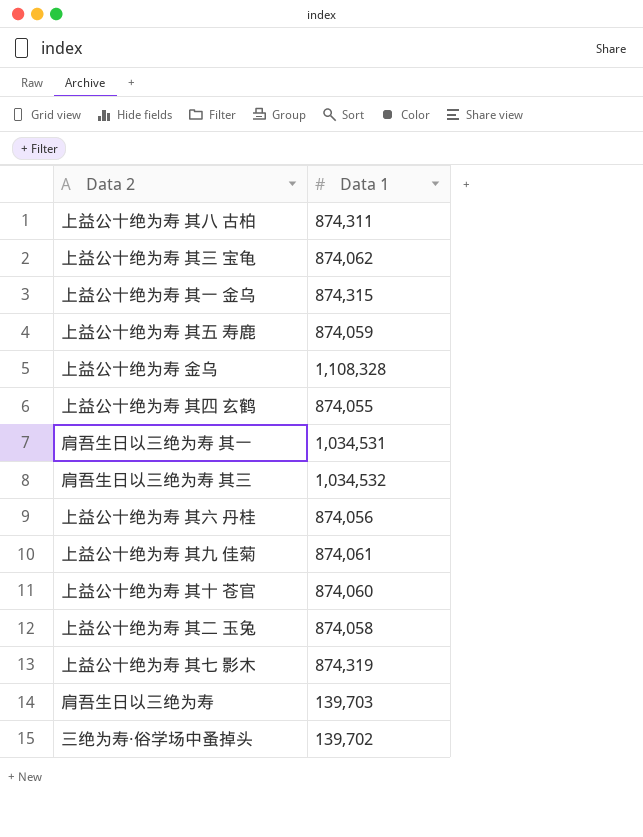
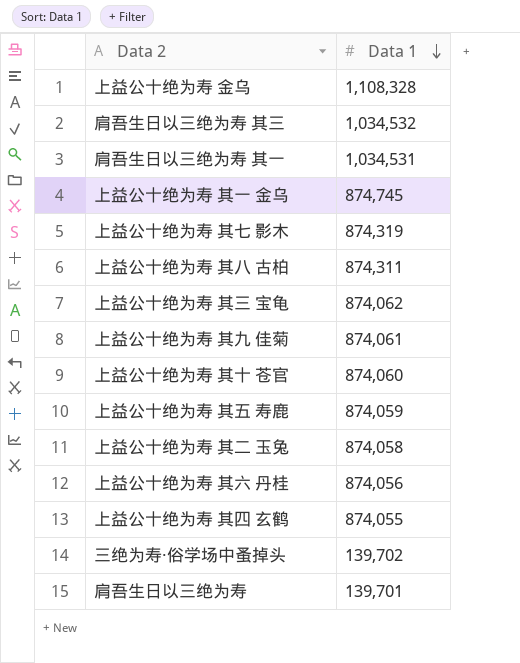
row order: none -> Data 1 descending
上益公十绝为寿 其一 金乌 | Data 1: 874,315 -> 874,745
肩吾生日以三绝为寿 | Data 1: 139,703 -> 139,701

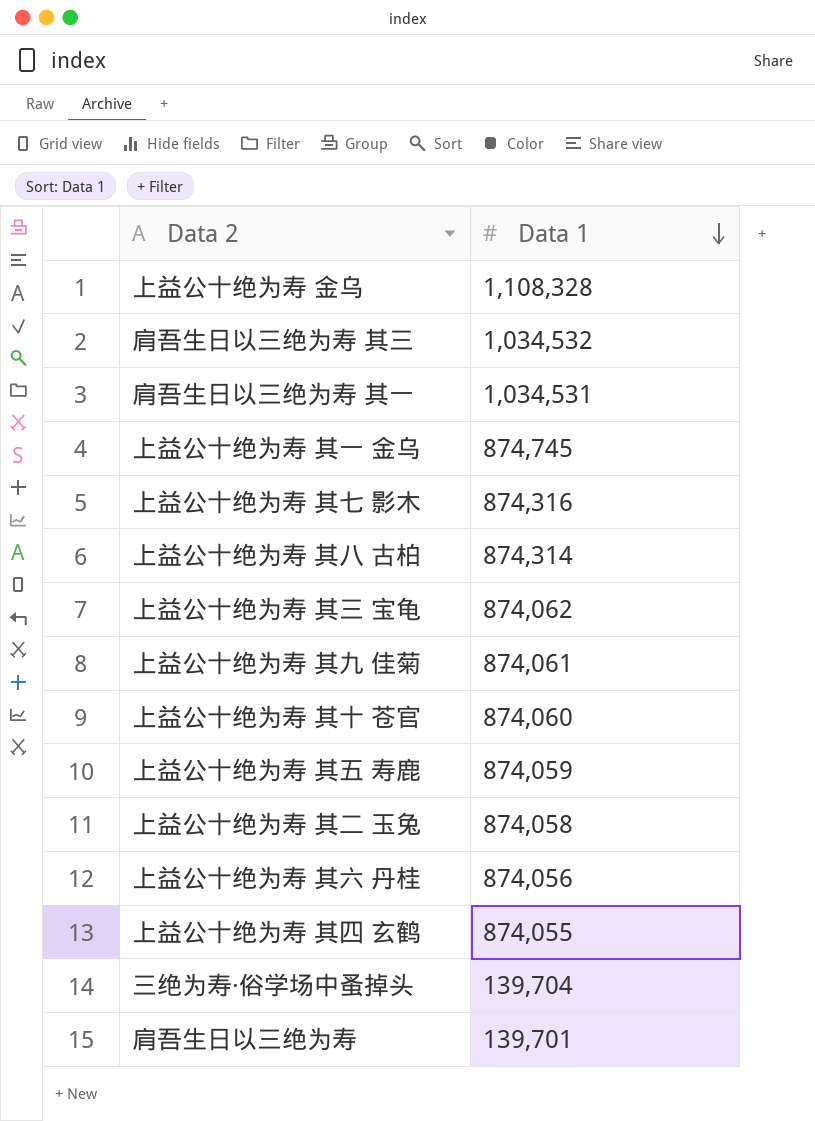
上益公十绝为寿 其七 影木 | Data 1: 874,319 -> 874,316
上益公十绝为寿 其八 古柏 | Data 1: 874,311 -> 874,314
三绝为寿·俗学场中蚤掉头 | Data 1: 139,702 -> 139,704

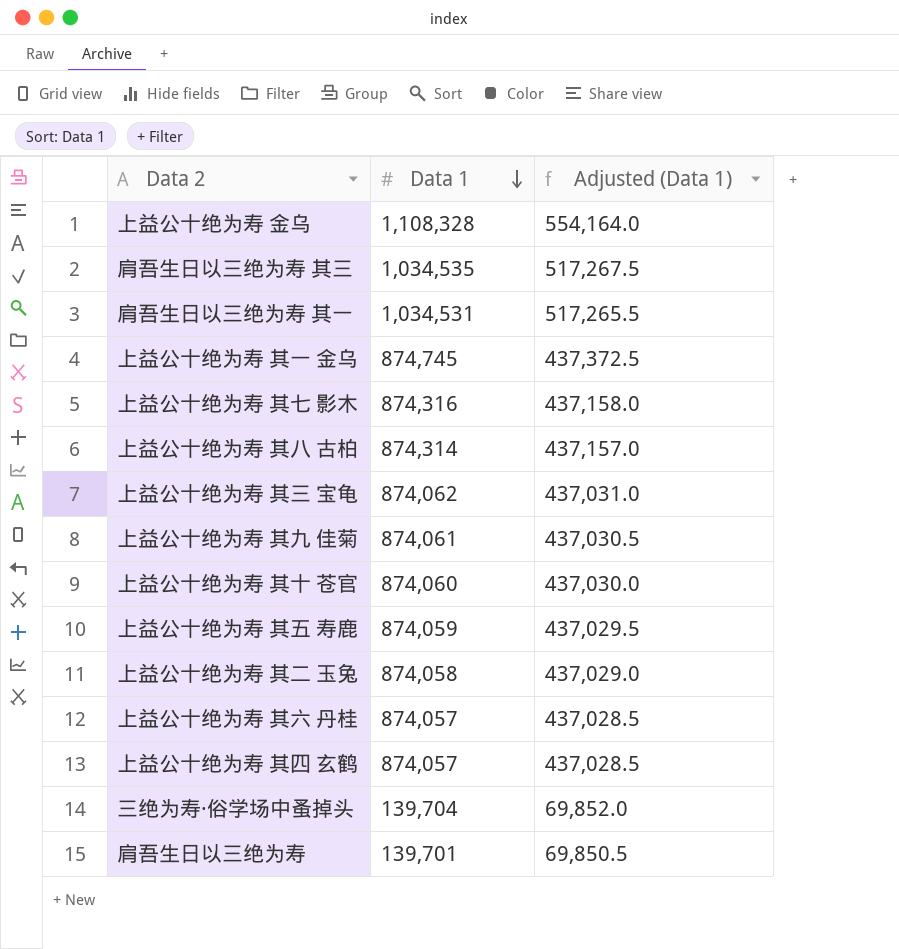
column Adjusted (Data 1) | formula: none -> [Data 1] * 0.5
肩吾生日以三绝为寿 其三 | Data 1: 1,034,532 -> 1,034,535
上益公十绝为寿 其六 丹桂 | Data 1: 874,056 -> 874,057
上益公十绝为寿 其四 玄鹤 | Data 1: 874,055 -> 874,057

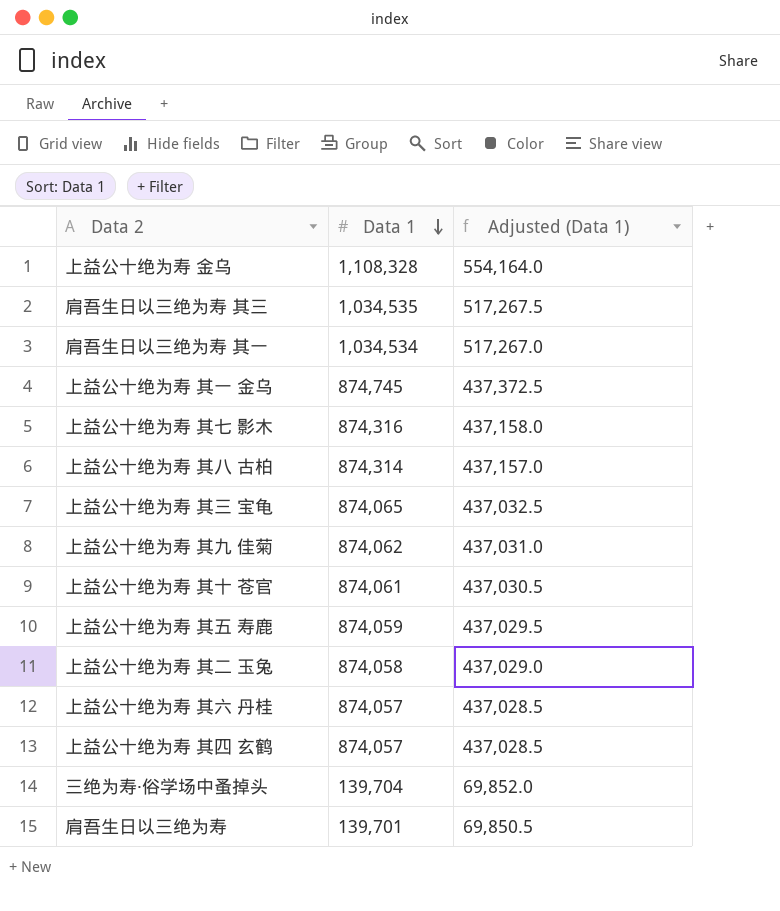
肩吾生日以三绝为寿 其一 | Data 1: 1,034,531 -> 1,034,534
肩吾生日以三绝为寿 其一 | Adjusted (Data 1): 517,265.5 -> 517,267.0
上益公十绝为寿 其三 宝龟 | Data 1: 874,062 -> 874,065
上益公十绝为寿 其三 宝龟 | Adjusted (Data 1): 437,031.0 -> 437,032.5
上益公十绝为寿 其九 佳菊 | Data 1: 874,061 -> 874,062
上益公十绝为寿 其九 佳菊 | Adjusted (Data 1): 437,030.5 -> 437,031.0
上益公十绝为寿 其十 苍官 | Data 1: 874,060 -> 874,061
上益公十绝为寿 其十 苍官 | Adjusted (Data 1): 437,030.0 -> 437,030.5

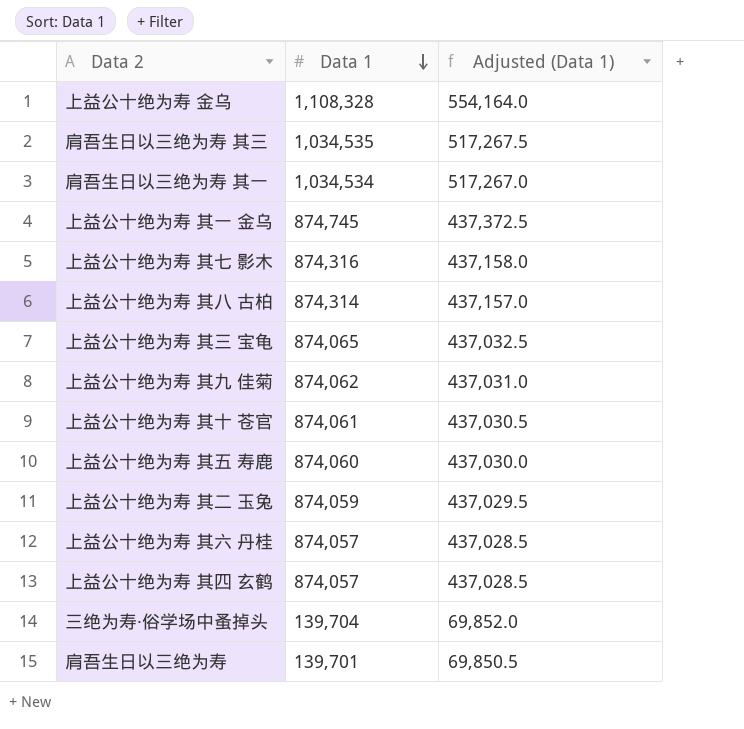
上益公十绝为寿 其五 寿鹿 | Data 1: 874,059 -> 874,060
上益公十绝为寿 其五 寿鹿 | Adjusted (Data 1): 437,029.5 -> 437,030.0
上益公十绝为寿 其二 玉兔 | Data 1: 874,058 -> 874,059
上益公十绝为寿 其二 玉兔 | Adjusted (Data 1): 437,029.0 -> 437,029.5

